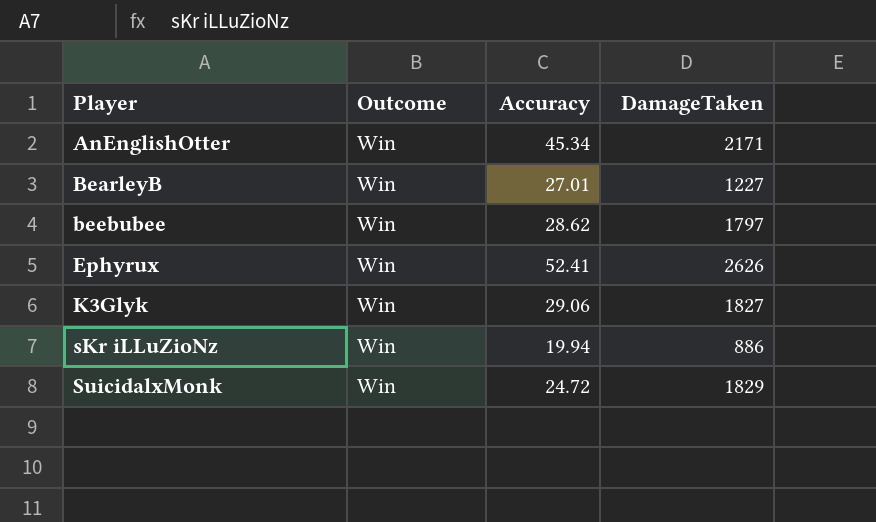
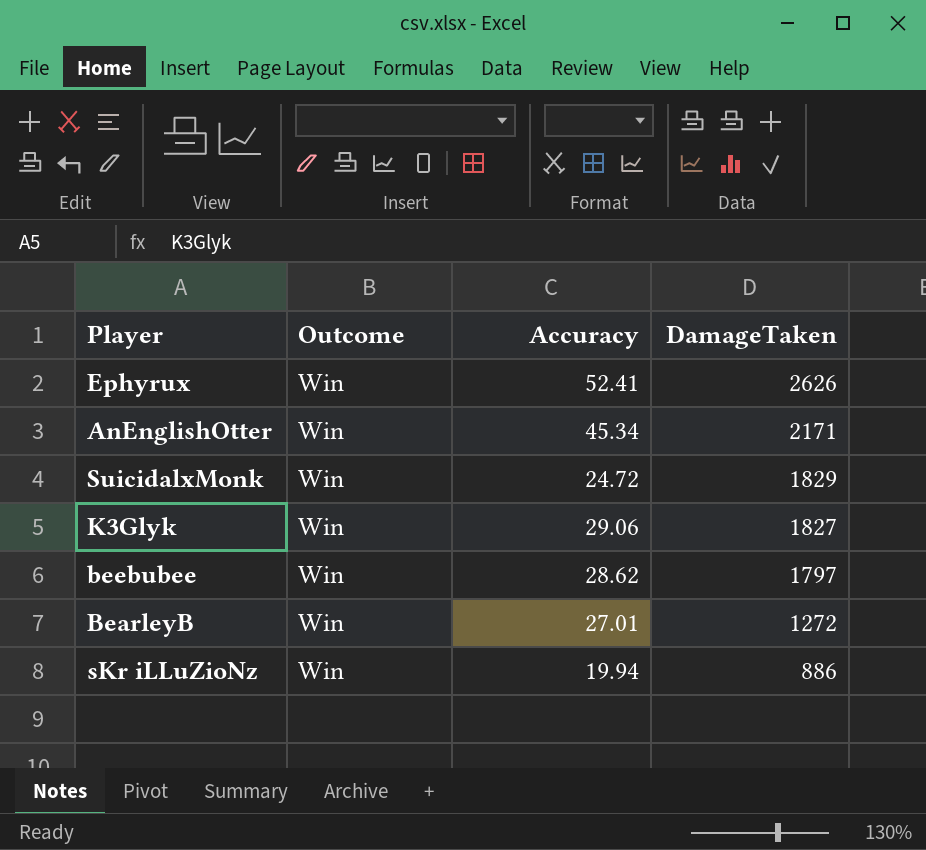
row order: Player ascending -> DamageTaken descending
BearleyB | DamageTaken: 1227 -> 1272

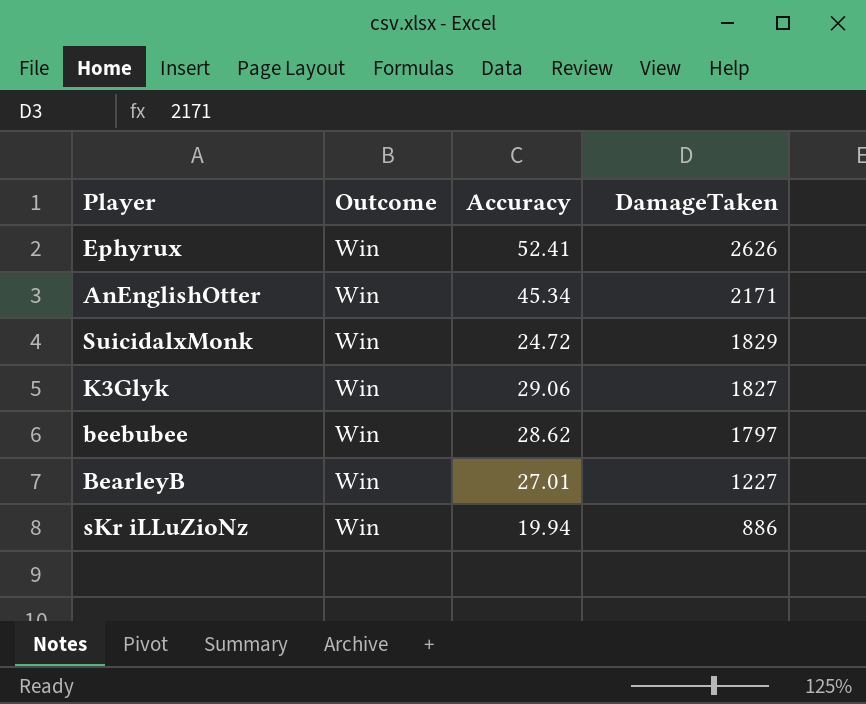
BearleyB | DamageTaken: 1272 -> 1227

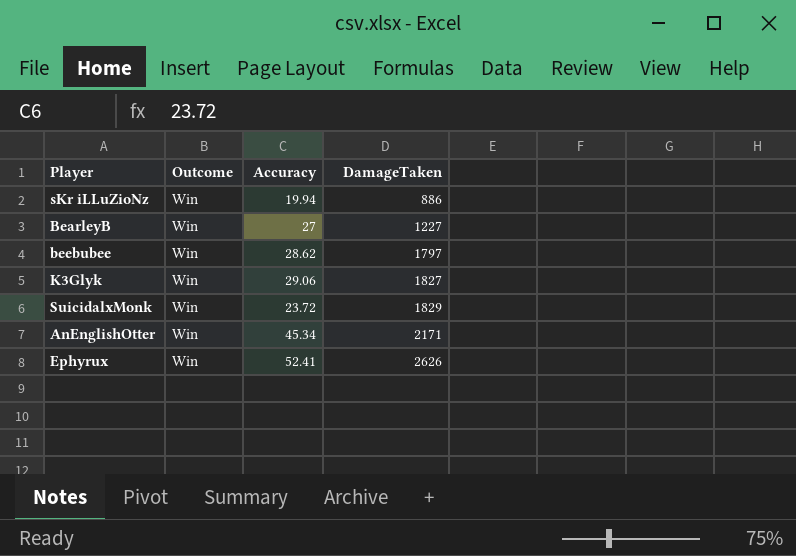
row order: DamageTaken descending -> DamageTaken ascending
BearleyB | Accuracy: 27.01 -> 27
SuicidalxMonk | Accuracy: 24.72 -> 23.72

